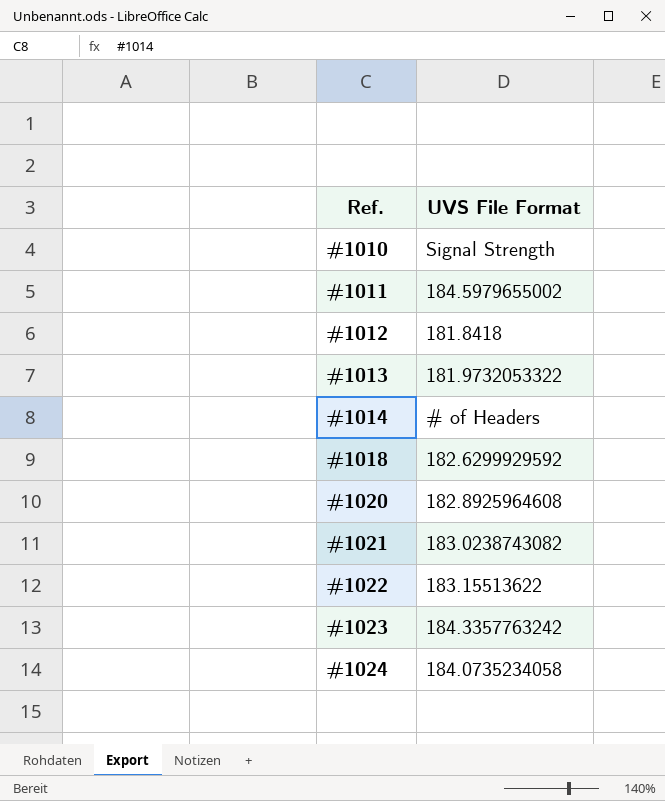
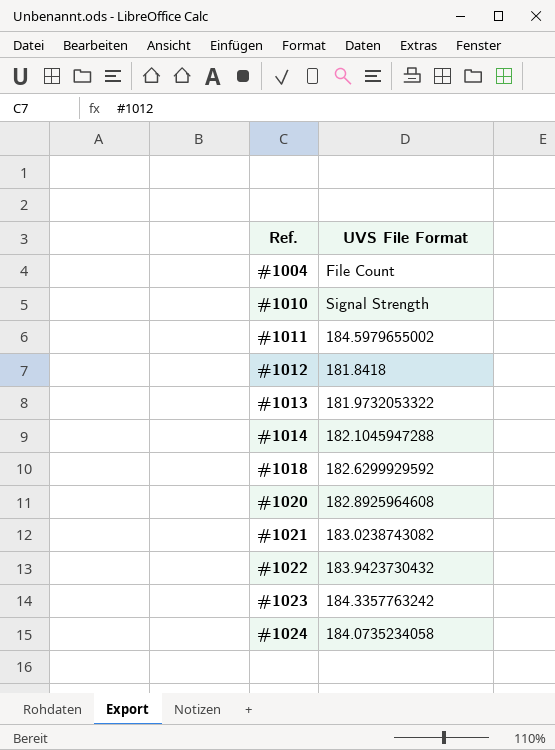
row #1004: none -> File Count
#1014 | UVS File Format: # of Headers -> 182.1045947288
#1022 | UVS File Format: 183.15513622 -> 183.9423730432

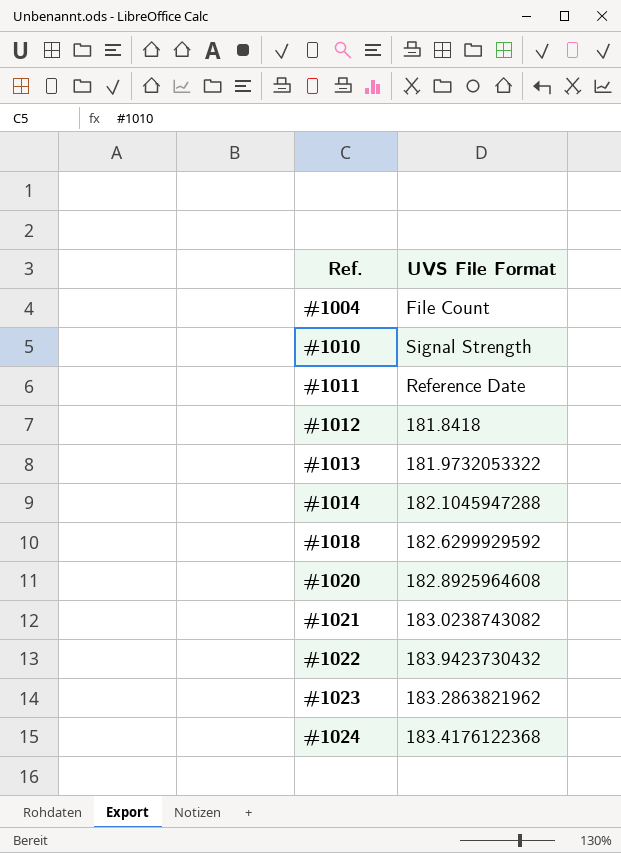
#1011 | UVS File Format: 184.5979655002 -> Reference Date
#1023 | UVS File Format: 184.3357763242 -> 183.2863821962
#1024 | UVS File Format: 184.0735234058 -> 183.4176122368

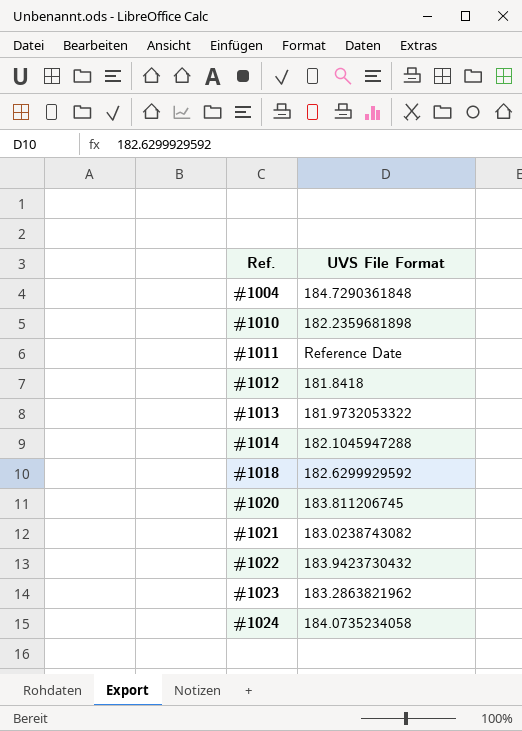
#1004 | UVS File Format: File Count -> 184.7290361848
#1010 | UVS File Format: Signal Strength -> 182.2359681898
#1020 | UVS File Format: 182.8925964608 -> 183.811206745
#1024 | UVS File Format: 183.4176122368 -> 184.0735234058

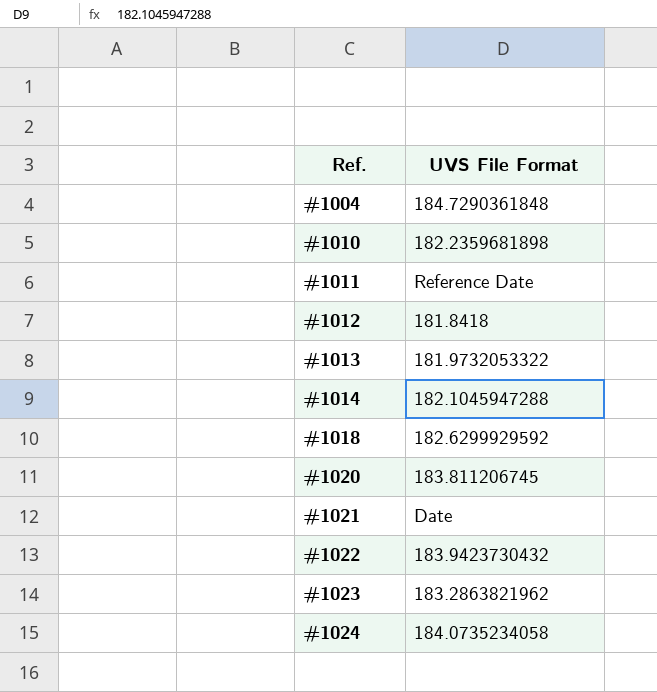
#1021 | UVS File Format: 183.0238743082 -> Date

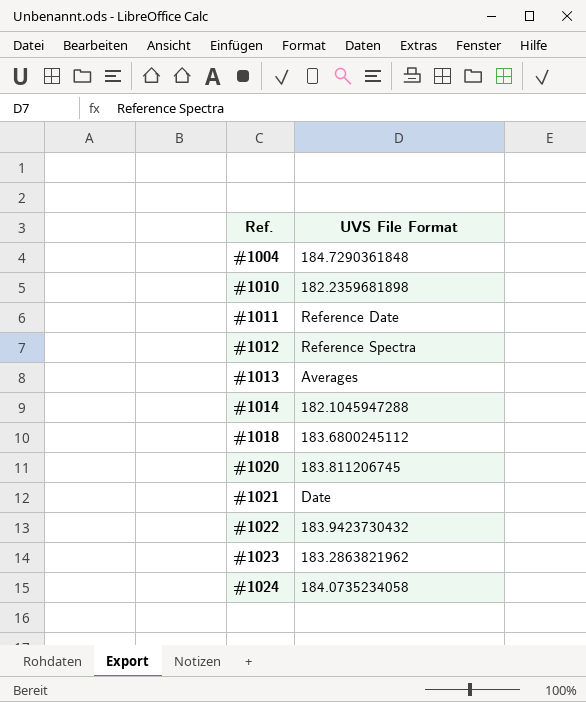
#1012 | UVS File Format: 181.8418 -> Reference Spectra
#1013 | UVS File Format: 181.9732053322 -> Averages
#1018 | UVS File Format: 182.6299929592 -> 183.6800245112

